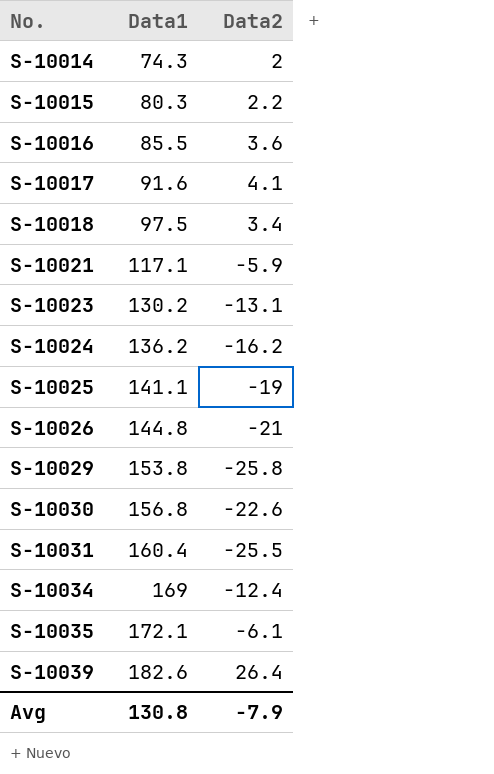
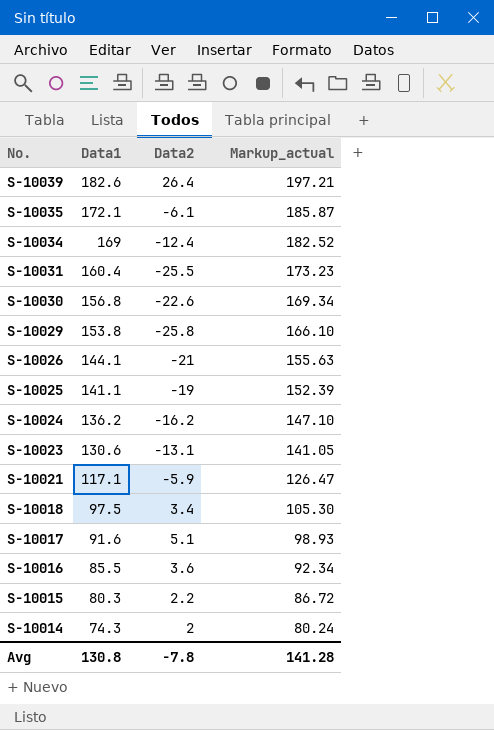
row order: No. ascending -> No. descending
column Markup_actual | formula: none -> [Data1] * 1.08
S-10026 | Data1: 144.8 -> 144.1
S-10023 | Data1: 130.2 -> 130.6
S-10017 | Data2: 4.1 -> 5.1
Avg | Data2: -7.9 -> -7.8

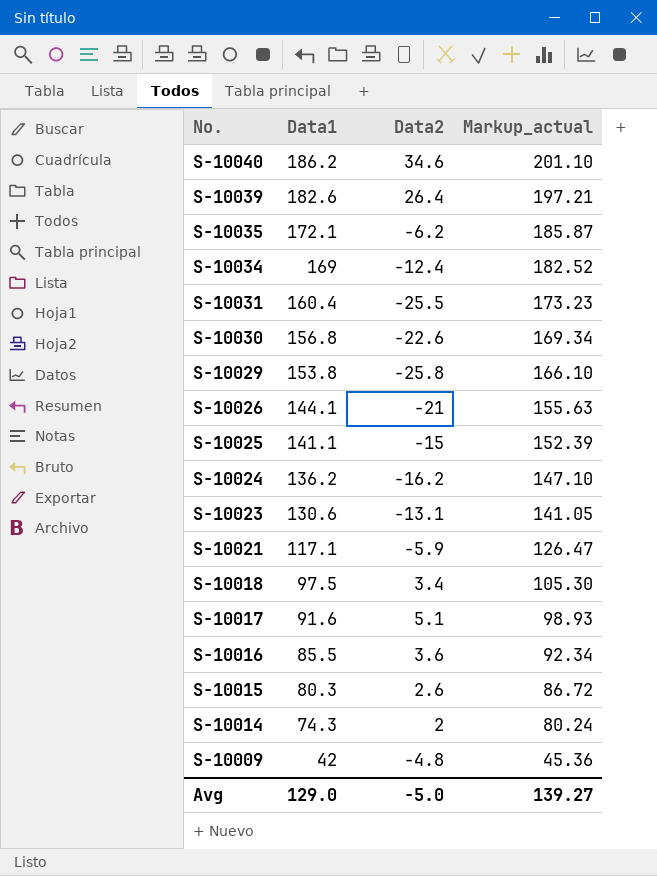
row S-10040: none -> 186.2 | 34.6 | 201.10
S-10035 | Data2: -6.1 -> -6.2
S-10025 | Data2: -19 -> -15
S-10015 | Data2: 2.2 -> 2.6
row S-10009: none -> 42 | -4.8 | 45.36
Avg | Data1: 130.8 -> 129.0
Avg | Data2: -7.8 -> -5.0
Avg | Markup_actual: 141.28 -> 139.27

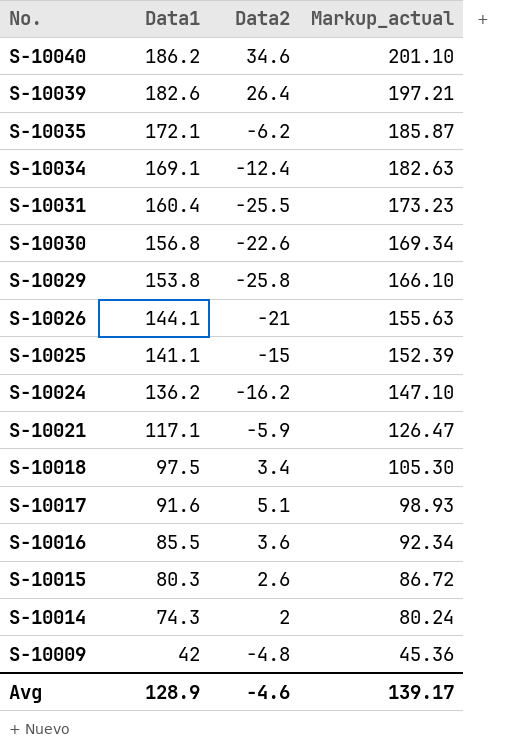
row S-10023: 130.6 | -13.1 | 141.05 -> none
S-10034 | Data1: 169 -> 169.1
S-10034 | Markup_actual: 182.52 -> 182.63
Avg | Data1: 129.0 -> 128.9
Avg | Data2: -5.0 -> -4.6
Avg | Markup_actual: 139.27 -> 139.17

